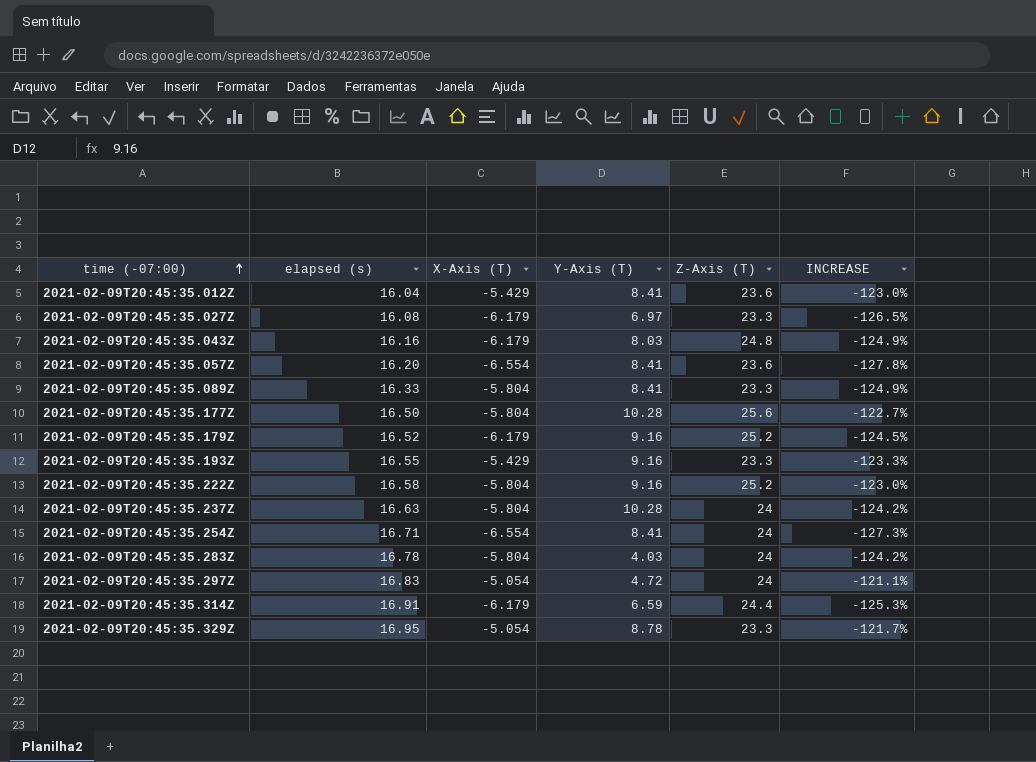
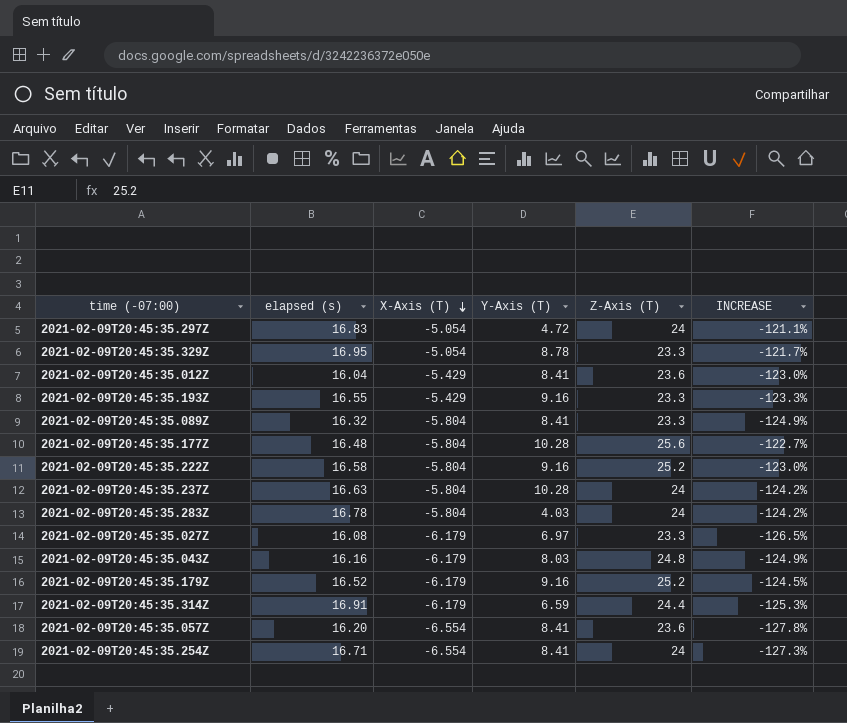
row order: time (-07:00) ascending -> X-Axis (T) descending
2021-02-09T20:45:35.089Z | elapsed (s): 16.33 -> 16.32
2021-02-09T20:45:35.177Z | elapsed (s): 16.50 -> 16.48

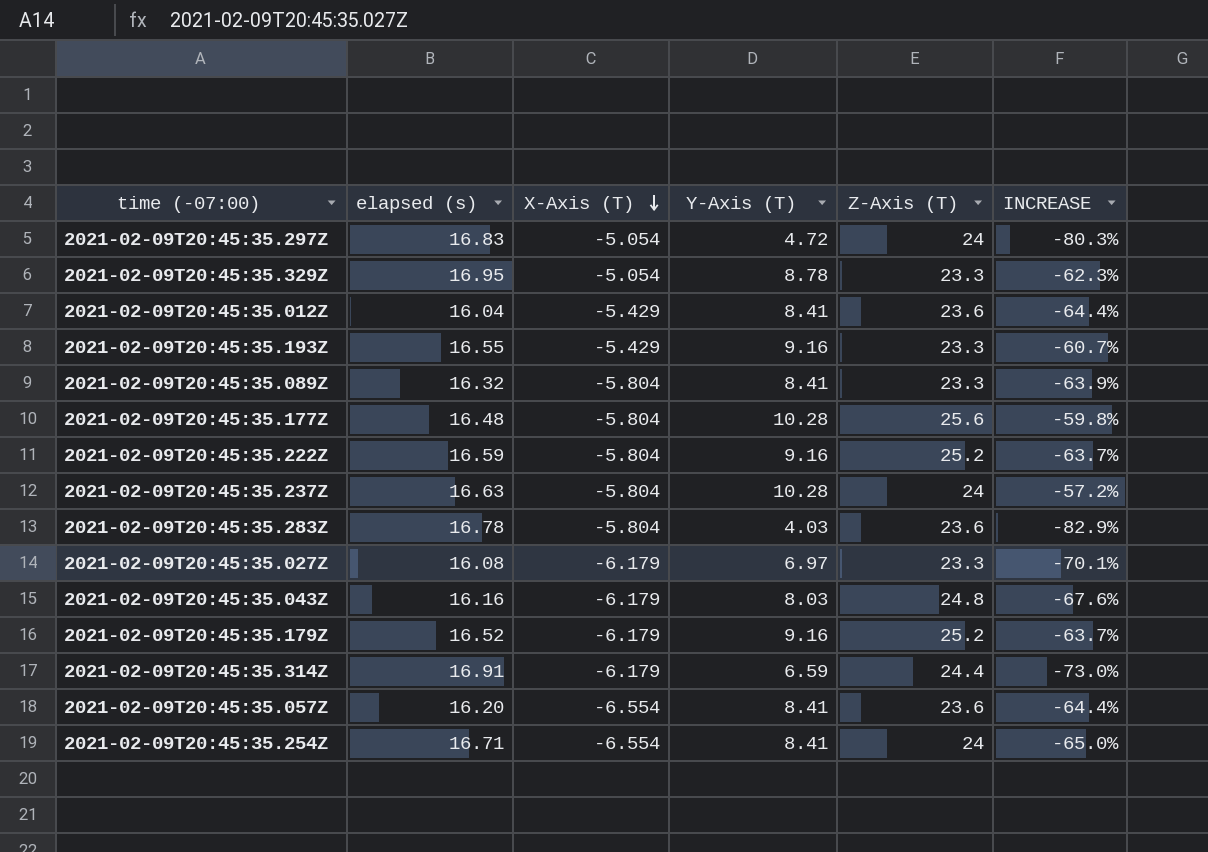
column INCREASE | formula: ([X-Axis (T)] - [Z-Axis (T)]) / [Z-Axis (T)] -> ([Y-Axis (T)] - [Z-Axis (T)]) / [Z-Axis (T)]
2021-02-09T20:45:35.222Z | elapsed (s): 16.58 -> 16.59
2021-02-09T20:45:35.283Z | Z-Axis (T): 24 -> 23.6

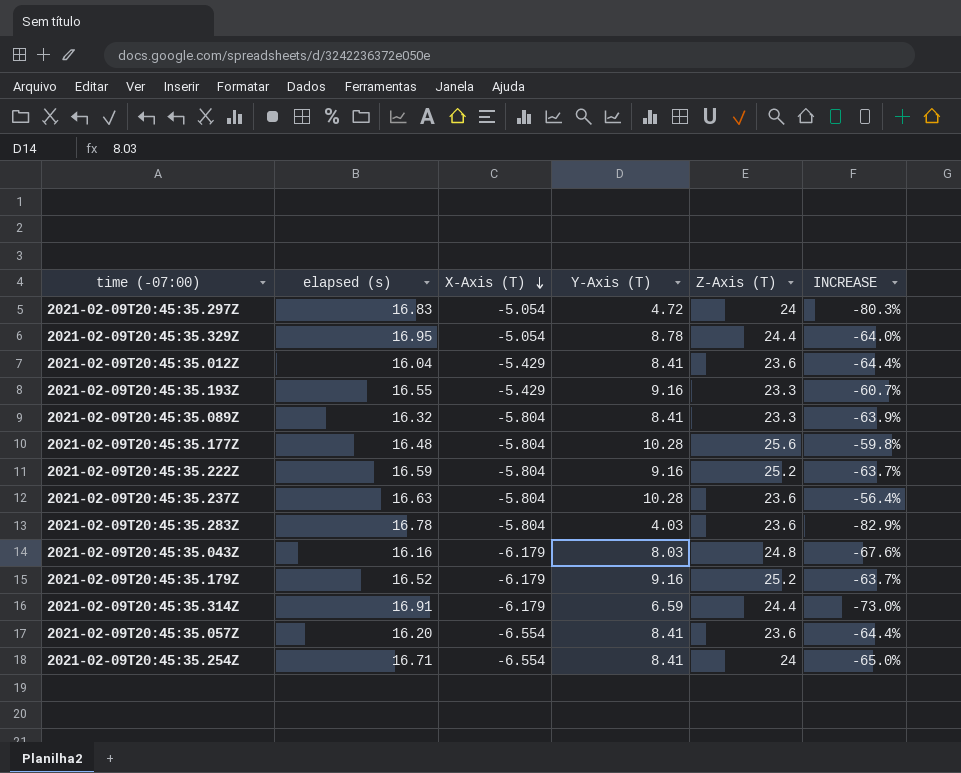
row 2021-02-09T20:45:35.027Z: 16.08 | -6.179 | 6.97 | 23.3 | -70.1% -> none
2021-02-09T20:45:35.329Z | Z-Axis (T): 23.3 -> 24.4
2021-02-09T20:45:35.329Z | INCREASE: -62.3% -> -64.0%
2021-02-09T20:45:35.237Z | Z-Axis (T): 24 -> 23.6
2021-02-09T20:45:35.237Z | INCREASE: -57.2% -> -56.4%

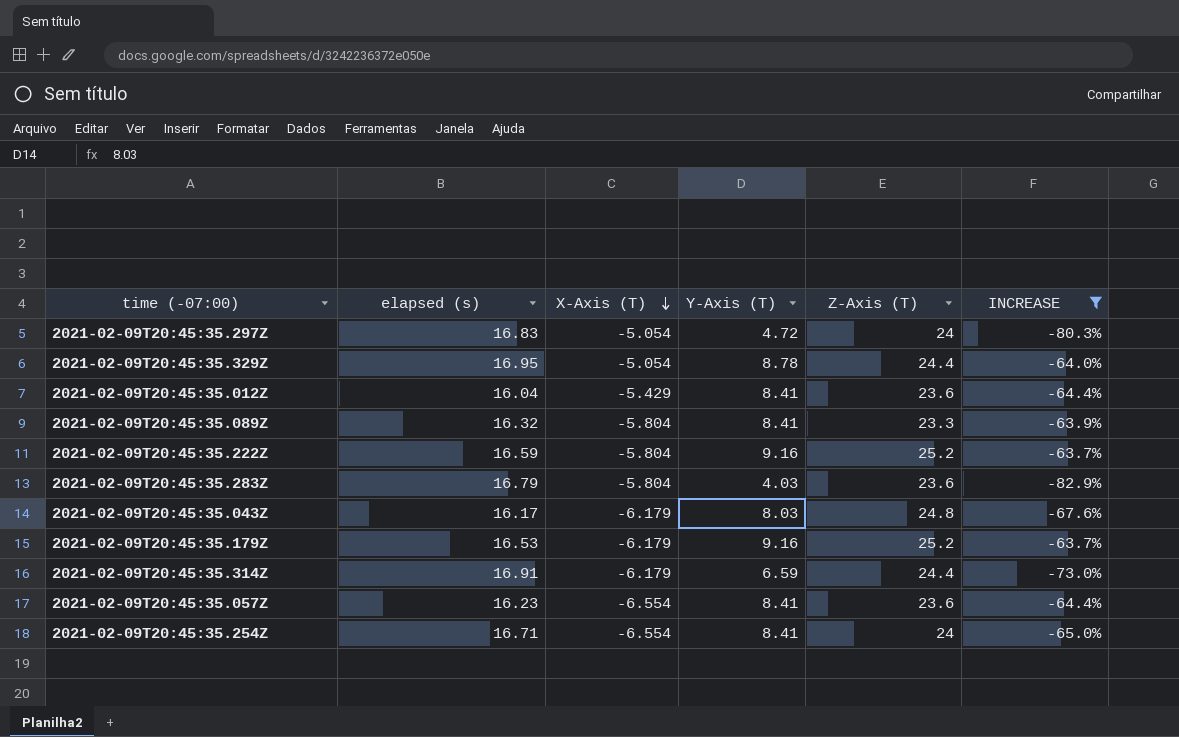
filter: none -> INCREASE <= -63.7%
2021-02-09T20:45:35.283Z | elapsed (s): 16.78 -> 16.79
2021-02-09T20:45:35.043Z | elapsed (s): 16.16 -> 16.17
2021-02-09T20:45:35.179Z | elapsed (s): 16.52 -> 16.53
2021-02-09T20:45:35.057Z | elapsed (s): 16.20 -> 16.23

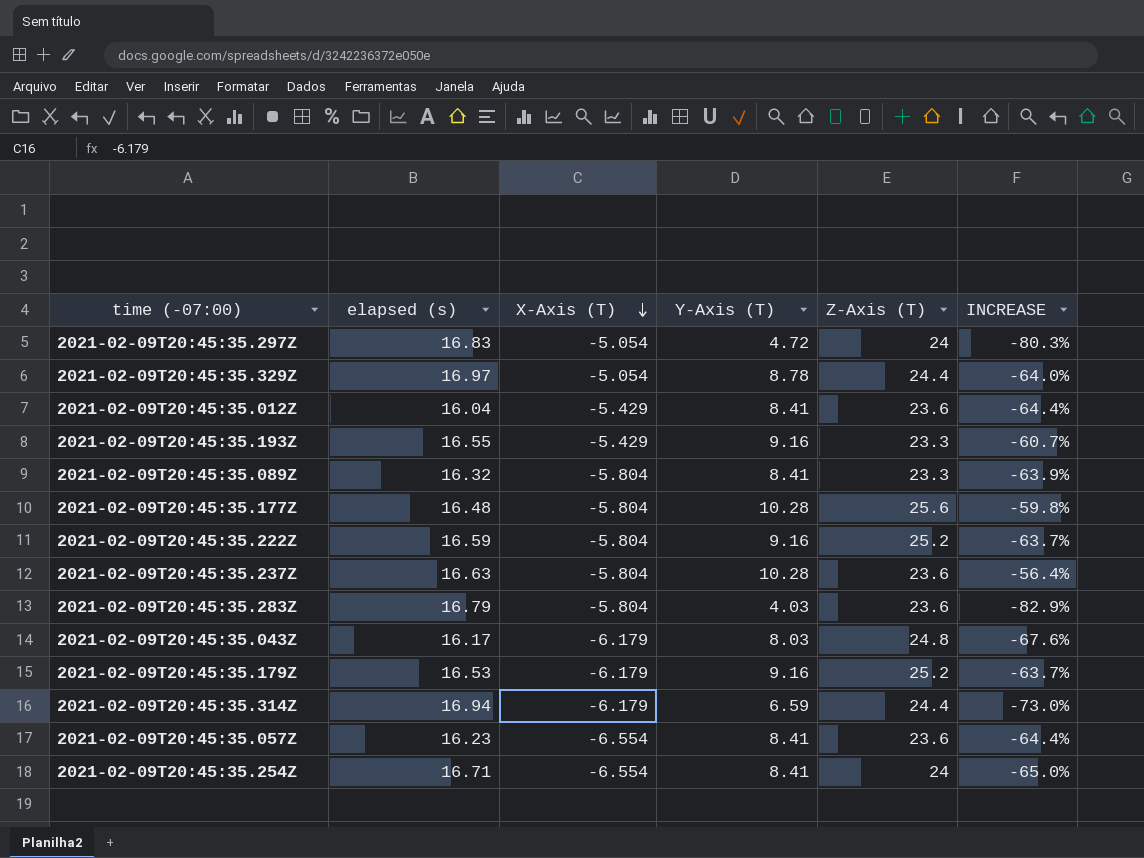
filter: INCREASE <= -63.7% -> none
2021-02-09T20:45:35.329Z | elapsed (s): 16.95 -> 16.97
2021-02-09T20:45:35.314Z | elapsed (s): 16.91 -> 16.94

